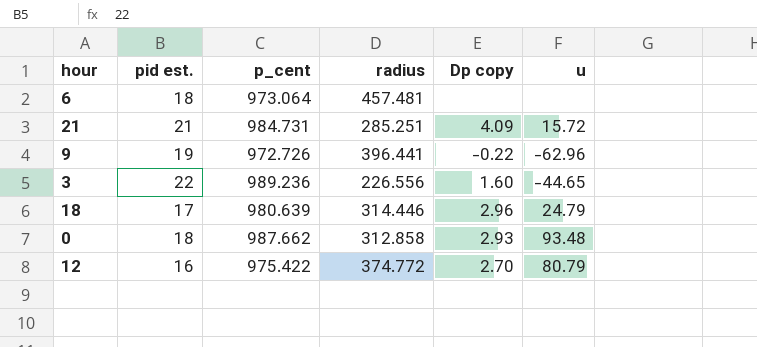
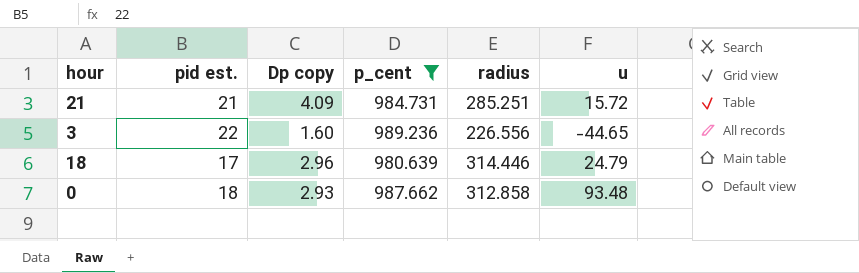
filter: none -> p_cent >= 980.639
column Dp copy | position: 5 -> 3

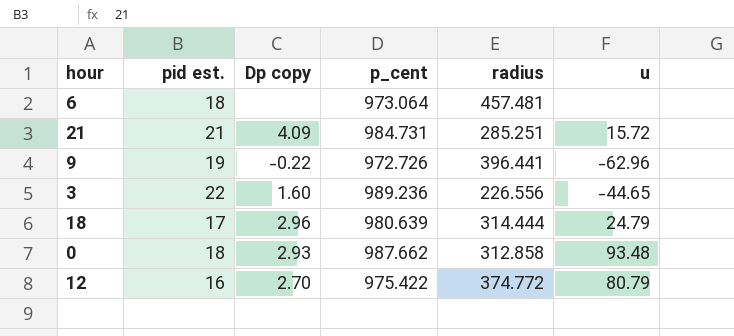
filter: p_cent >= 980.639 -> none
18 | radius: 314.446 -> 314.444

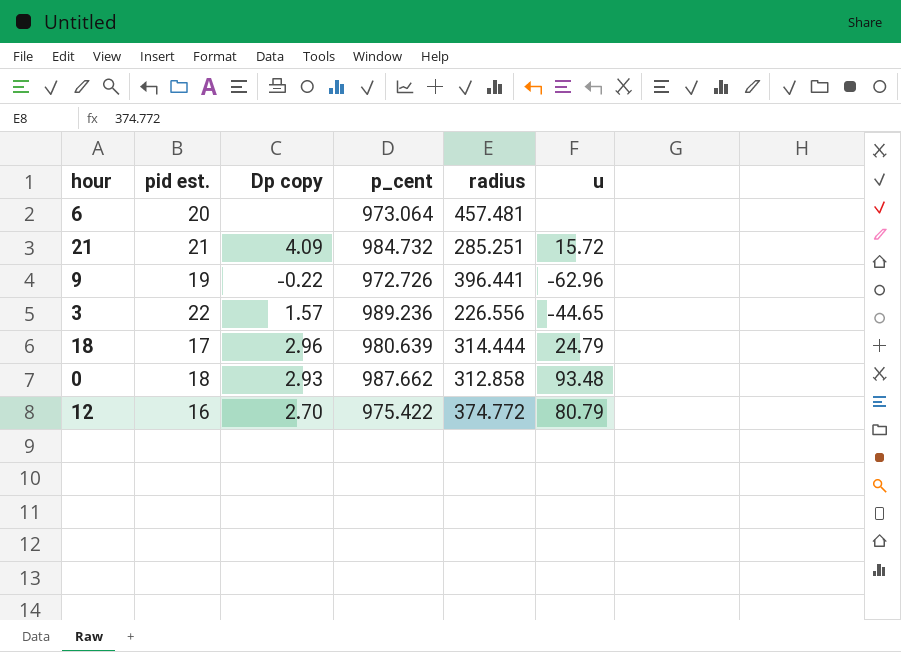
6 | pid est.: 18 -> 20
21 | p_cent: 984.731 -> 984.732
3 | Dp copy: 1.60 -> 1.57

